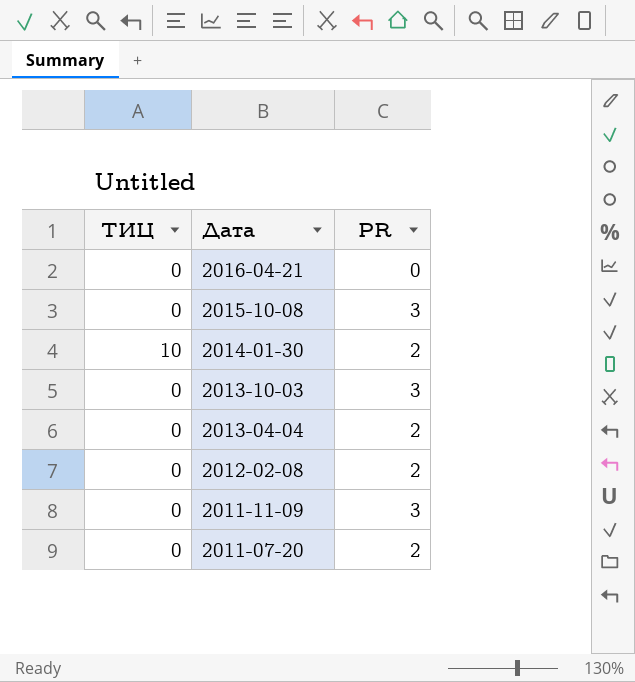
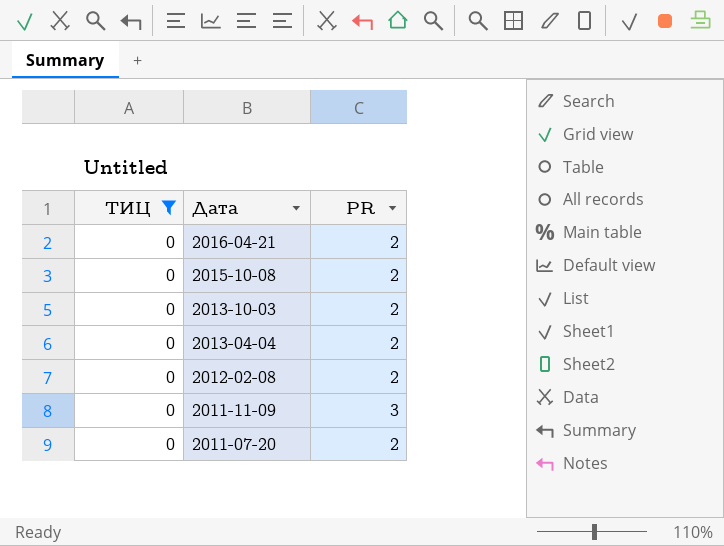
filter: none -> ТИЦ = 0
2016-04-21 | PR: 0 -> 2
2015-10-08 | PR: 3 -> 2
2013-10-03 | PR: 3 -> 2

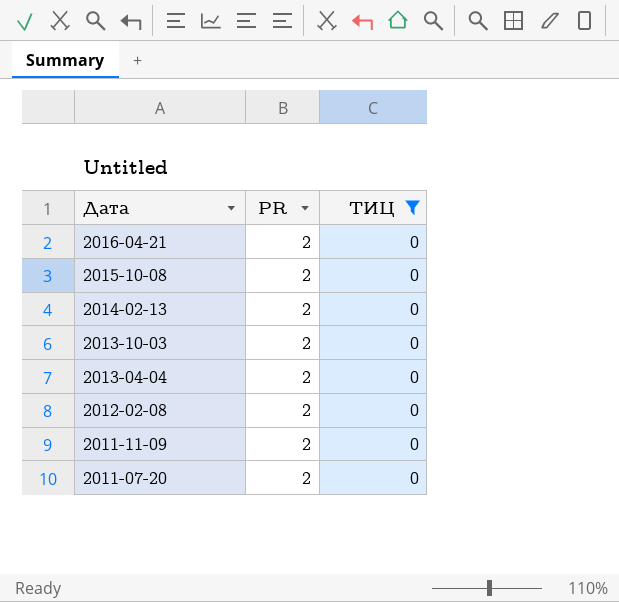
column ТИЦ | position: 1 -> 3
row 2014-02-13: none -> 2 | 0
2011-11-09 | PR: 3 -> 2

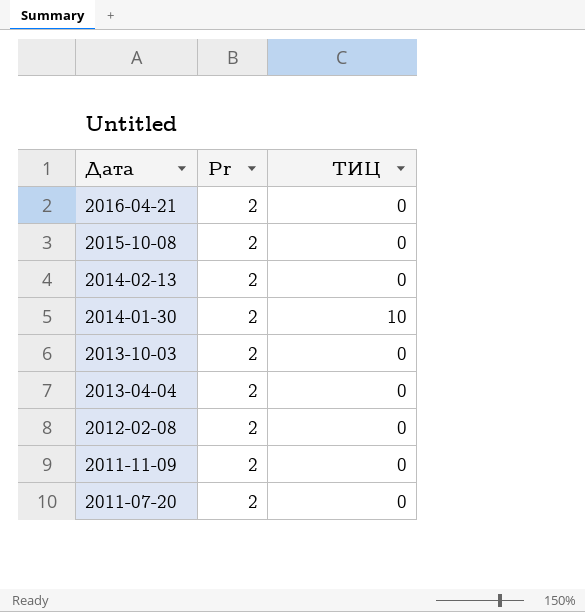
filter: ТИЦ = 0 -> none
column name: PR -> Pr

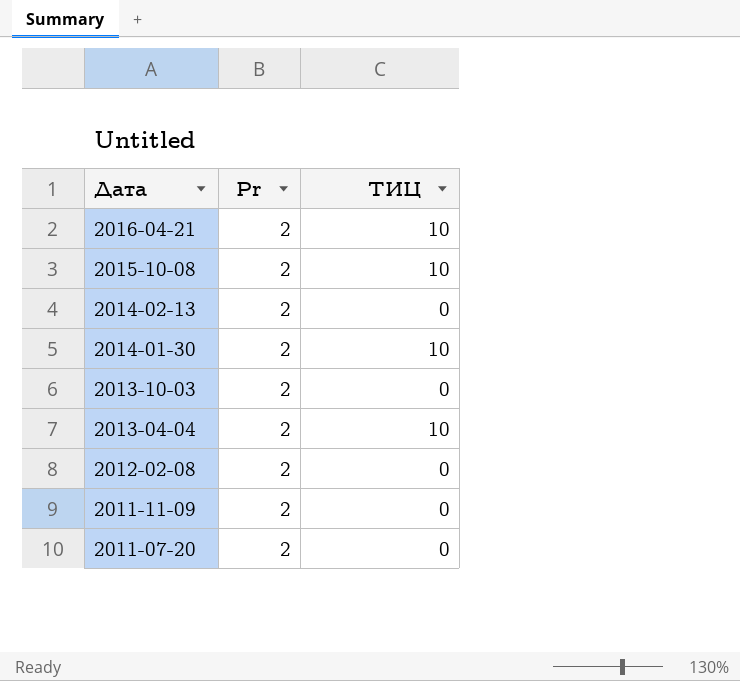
2016-04-21 | ТИЦ: 0 -> 10
2015-10-08 | ТИЦ: 0 -> 10
2013-04-04 | ТИЦ: 0 -> 10

